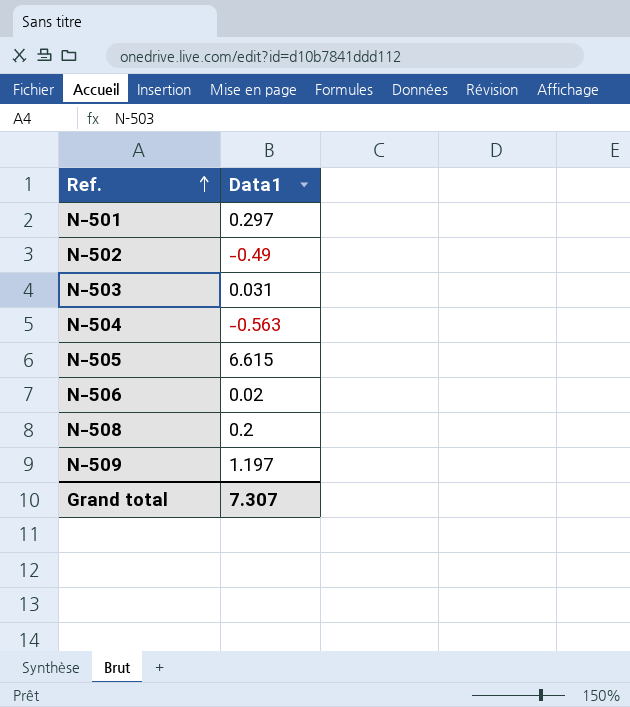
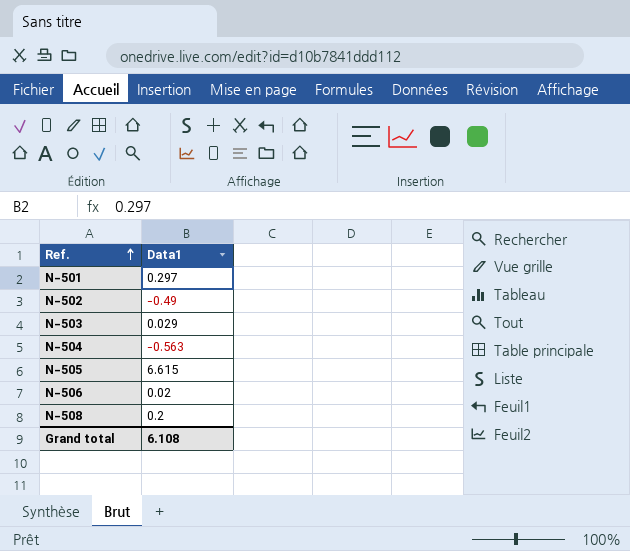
row N-509: 1.197 -> none
N-503 | Data1: 0.031 -> 0.029
Grand total | Data1: 7.307 -> 6.108

